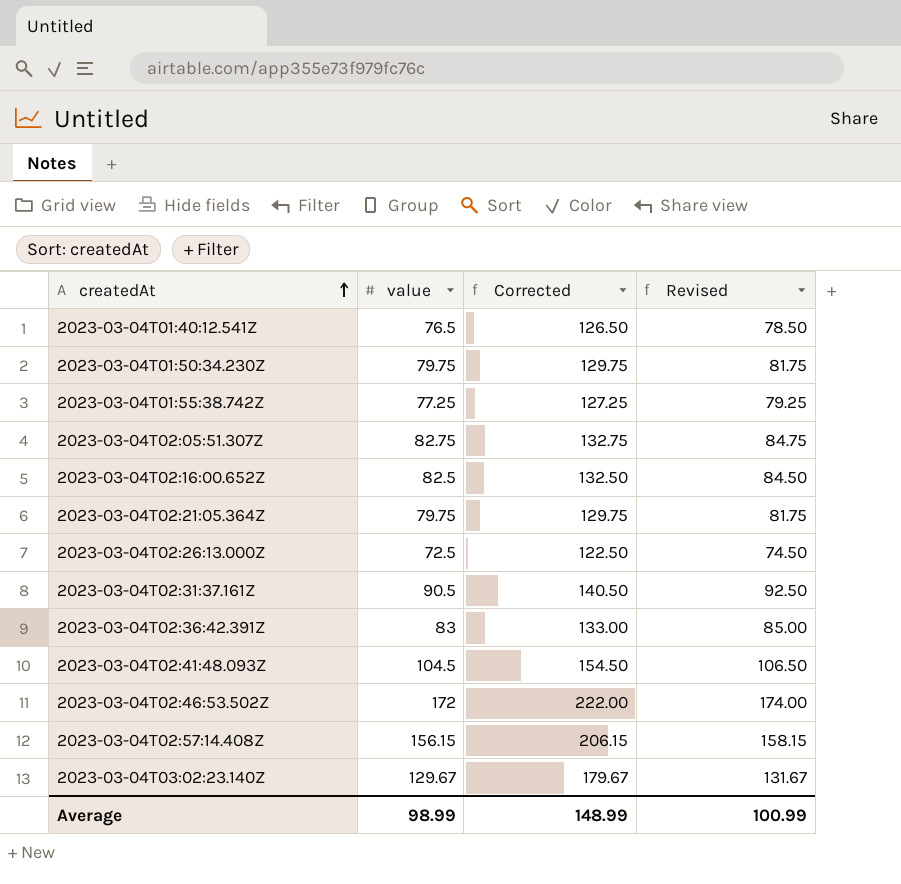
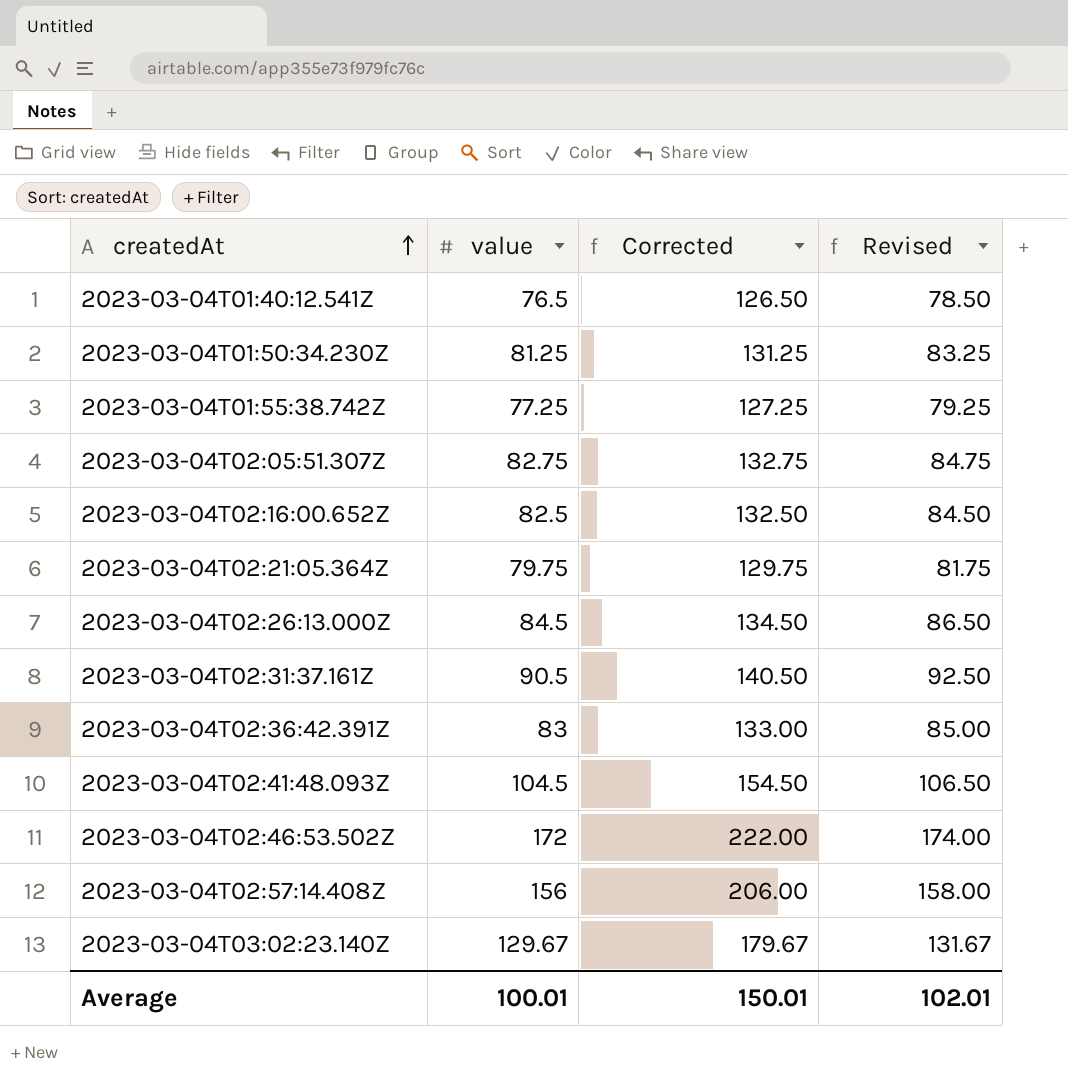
2023-03-04T01:50:34.230Z | value: 79.75 -> 81.25
2023-03-04T01:50:34.230Z | Corrected: 129.75 -> 131.25
2023-03-04T01:50:34.230Z | Revised: 81.75 -> 83.25
2023-03-04T02:26:13.000Z | value: 72.5 -> 84.5
2023-03-04T02:26:13.000Z | Corrected: 122.50 -> 134.50
2023-03-04T02:26:13.000Z | Revised: 74.50 -> 86.50
2023-03-04T02:57:14.408Z | value: 156.15 -> 156
2023-03-04T02:57:14.408Z | Corrected: 206.15 -> 206.00
2023-03-04T02:57:14.408Z | Revised: 158.15 -> 158.00
Average | value: 98.99 -> 100.01
Average | Corrected: 148.99 -> 150.01
Average | Revised: 100.99 -> 102.01

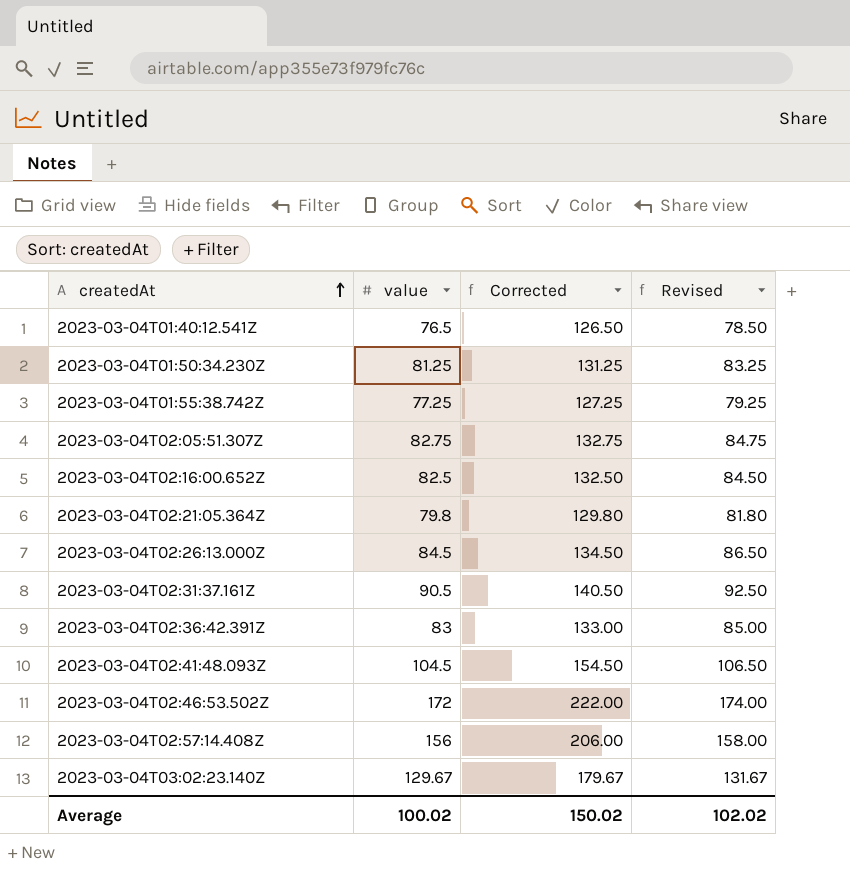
2023-03-04T02:21:05.364Z | value: 79.75 -> 79.8
2023-03-04T02:21:05.364Z | Corrected: 129.75 -> 129.80
2023-03-04T02:21:05.364Z | Revised: 81.75 -> 81.80
Average | value: 100.01 -> 100.02
Average | Corrected: 150.01 -> 150.02
Average | Revised: 102.01 -> 102.02

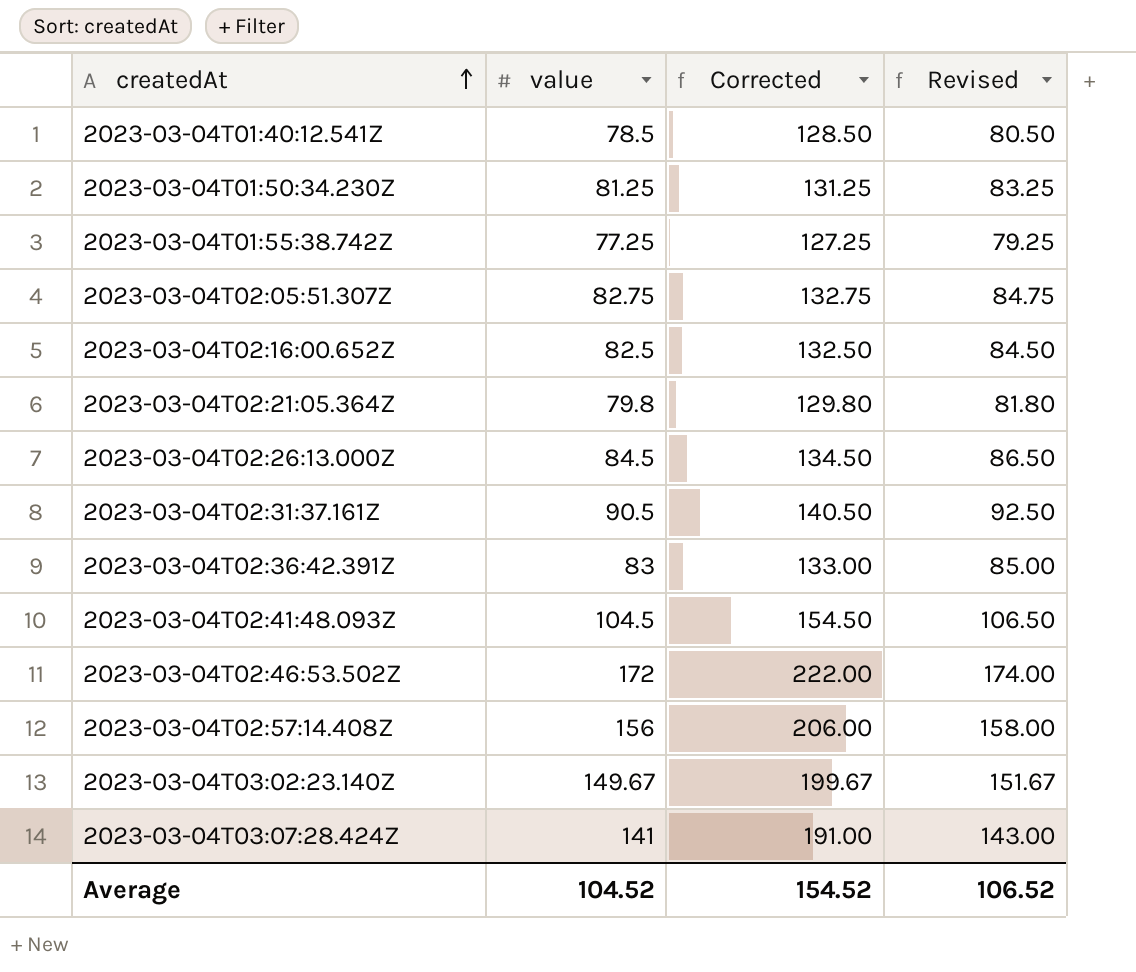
2023-03-04T01:40:12.541Z | value: 76.5 -> 78.5
2023-03-04T01:40:12.541Z | Corrected: 126.50 -> 128.50
2023-03-04T01:40:12.541Z | Revised: 78.50 -> 80.50
2023-03-04T03:02:23.140Z | value: 129.67 -> 149.67
2023-03-04T03:02:23.140Z | Corrected: 179.67 -> 199.67
2023-03-04T03:02:23.140Z | Revised: 131.67 -> 151.67
row 2023-03-04T03:07:28.424Z: none -> 141 | 191.00 | 143.00
Average | value: 100.02 -> 104.52
Average | Corrected: 150.02 -> 154.52
Average | Revised: 102.02 -> 106.52

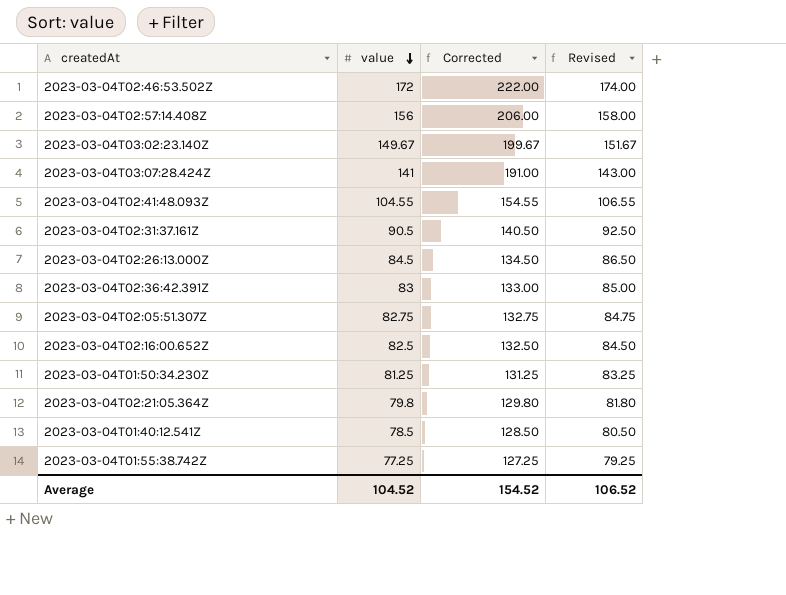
row order: createdAt ascending -> value descending
2023-03-04T02:41:48.093Z | value: 104.5 -> 104.55
2023-03-04T02:41:48.093Z | Corrected: 154.50 -> 154.55
2023-03-04T02:41:48.093Z | Revised: 106.50 -> 106.55

